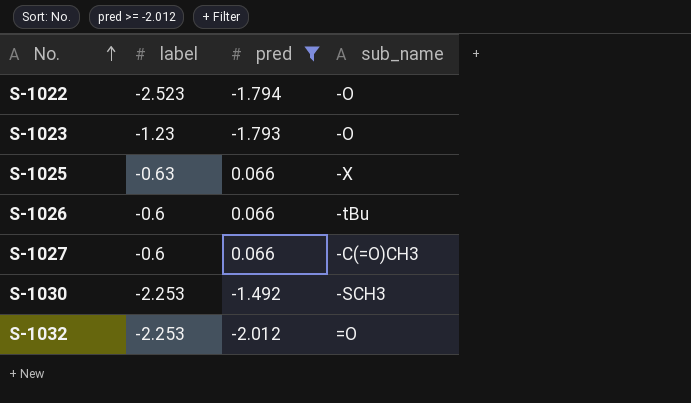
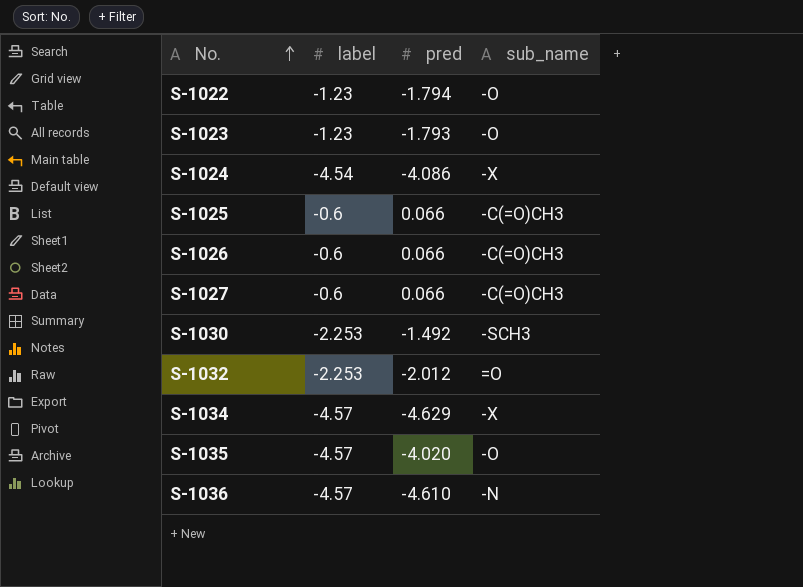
filter: pred >= -2.012 -> none
S-1022 | label: -2.523 -> -1.23
S-1025 | label: -0.63 -> -0.6
S-1025 | sub_name: -X -> -C(=O)CH3
S-1026 | sub_name: -tBu -> -C(=O)CH3

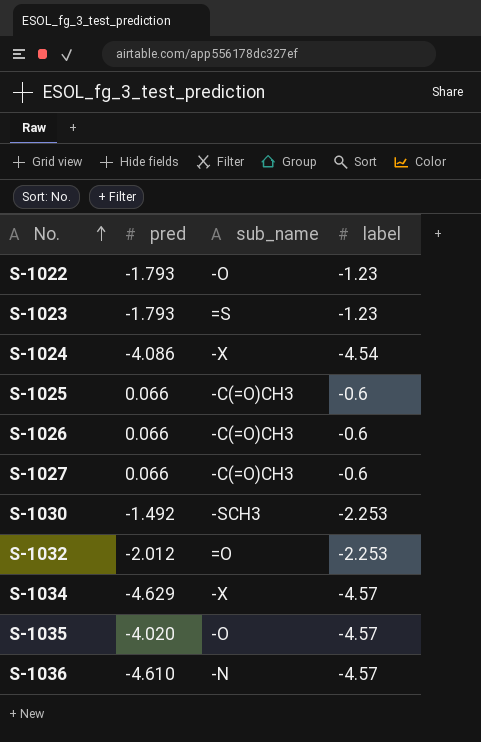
column label | position: 2 -> 4
S-1022 | pred: -1.794 -> -1.793
S-1023 | sub_name: -O -> =S

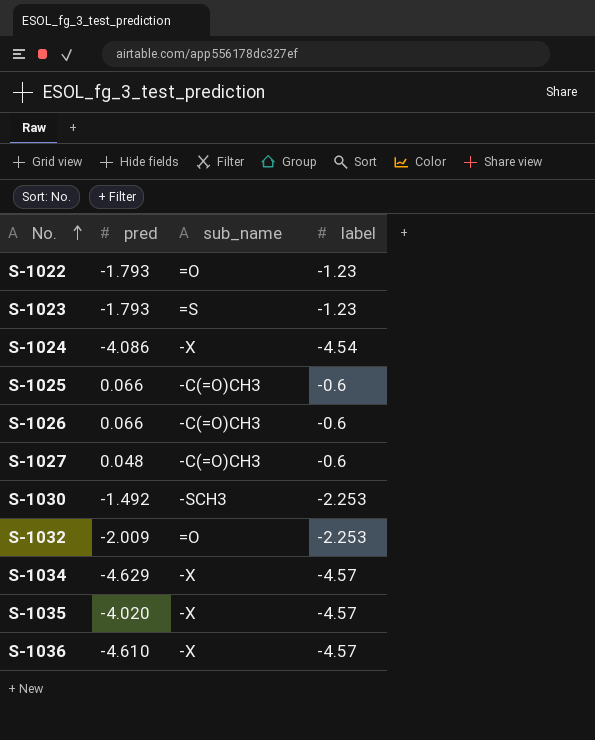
S-1022 | sub_name: -O -> =O
S-1027 | pred: 0.066 -> 0.048
S-1032 | pred: -2.012 -> -2.009
S-1035 | sub_name: -O -> -X
S-1036 | sub_name: -N -> -X

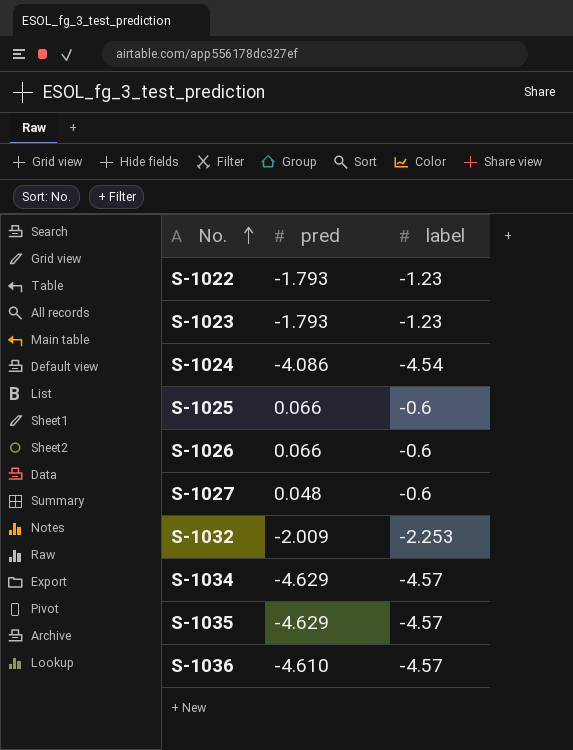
column sub_name | position: 3 -> none
row S-1030: -1.492 | -SCH3 | -2.253 -> none
S-1035 | pred: -4.020 -> -4.629

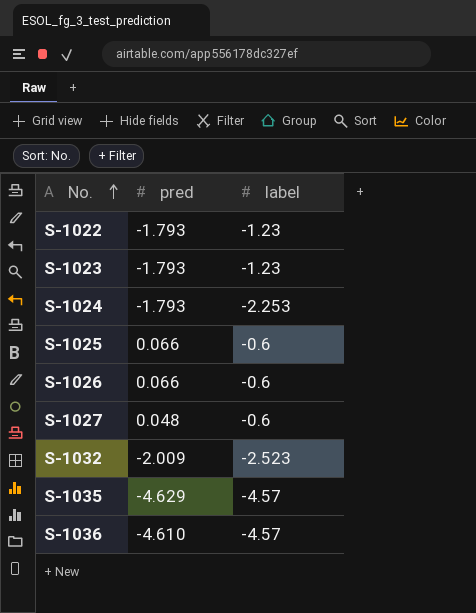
row S-1034: -4.629 | -4.57 -> none
S-1024 | pred: -4.086 -> -1.793
S-1024 | label: -4.54 -> -2.253
S-1032 | label: -2.253 -> -2.523

